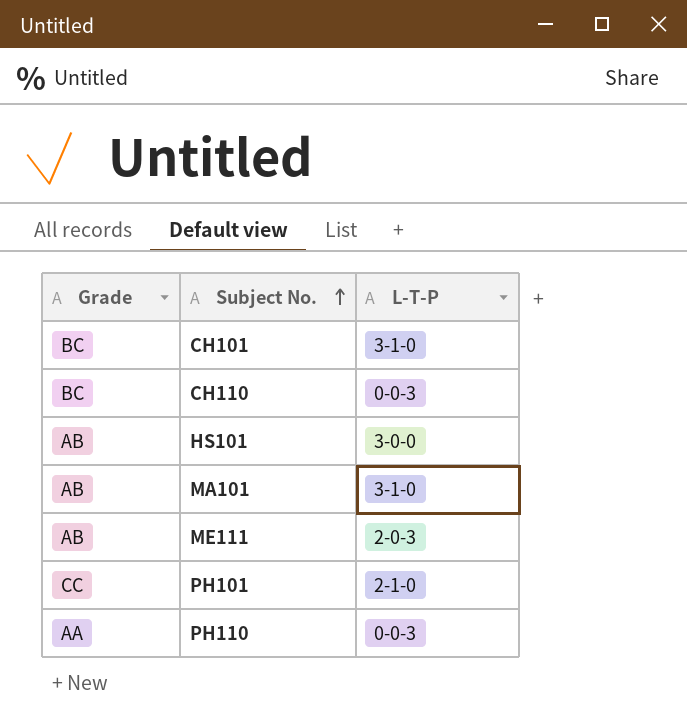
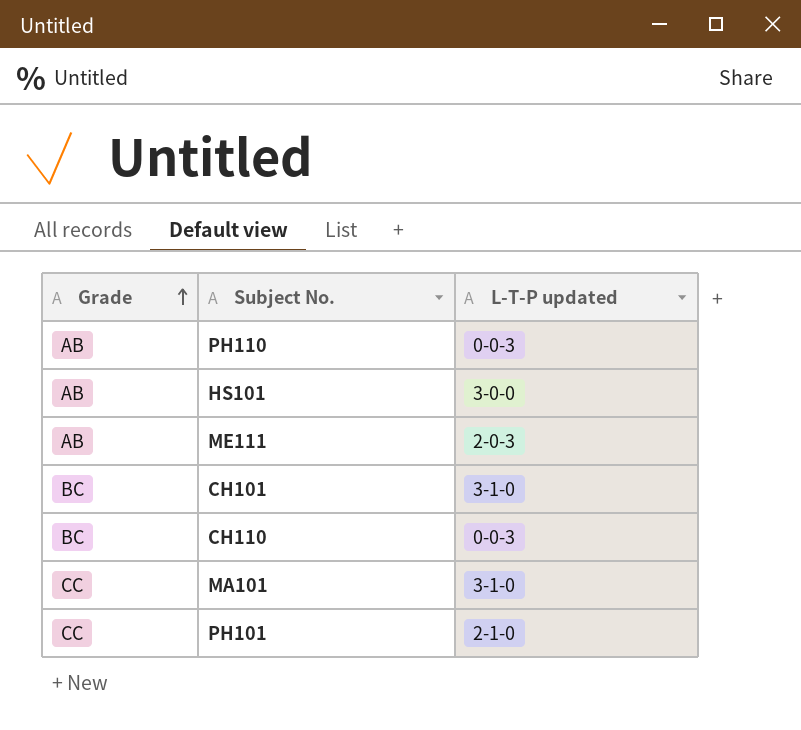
row order: Subject No. ascending -> Grade ascending
column name: L-T-P -> L-T-P updated
PH110 | Grade: AA -> AB
MA101 | Grade: AB -> CC

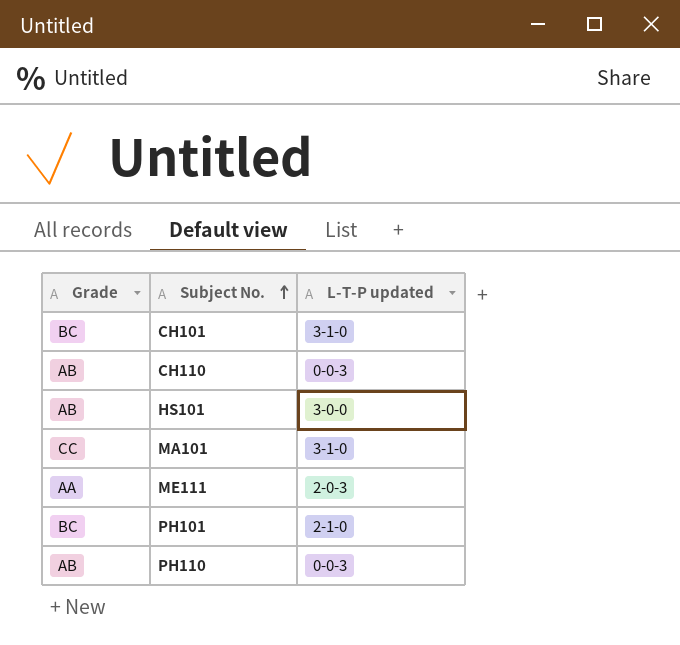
row order: Grade ascending -> Subject No. ascending
CH110 | Grade: BC -> AB
ME111 | Grade: AB -> AA
PH101 | Grade: CC -> BC

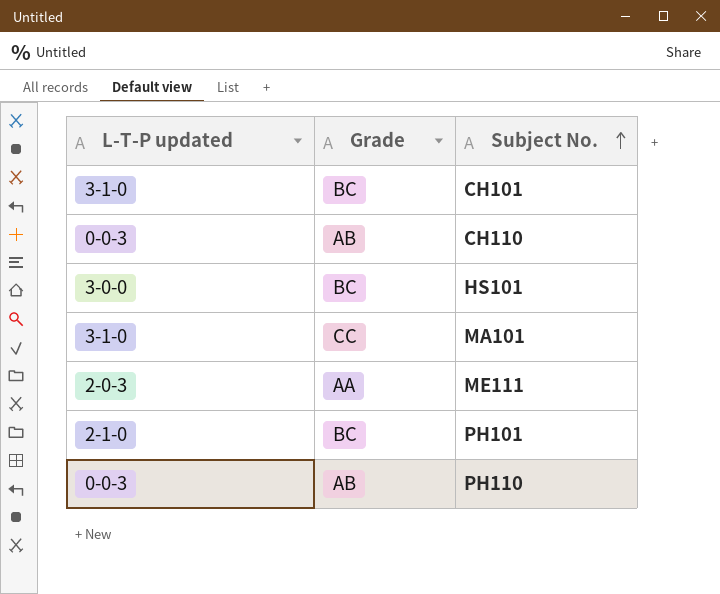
column L-T-P updated | position: 3 -> 1
HS101 | Grade: AB -> BC

